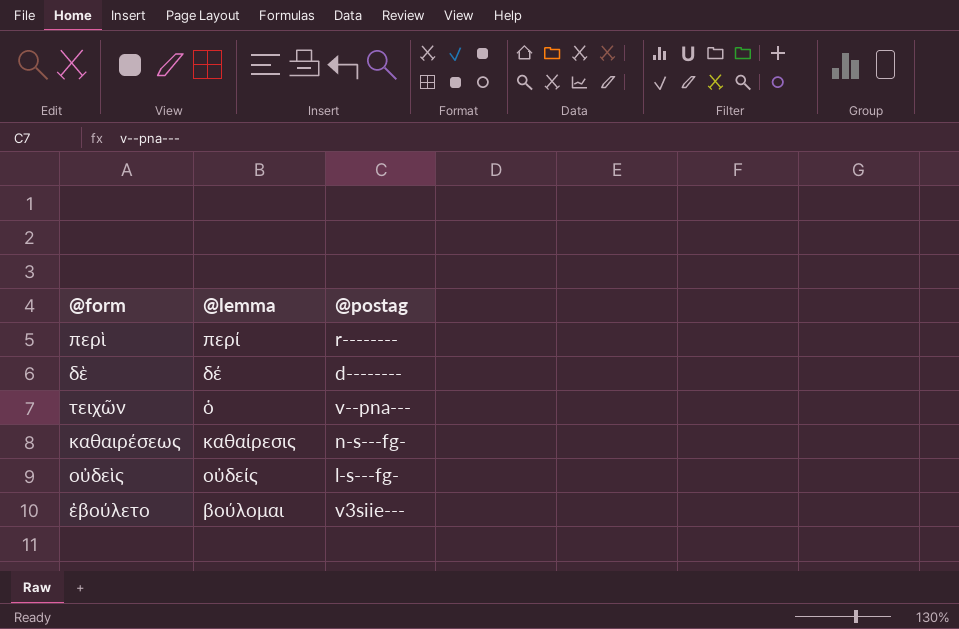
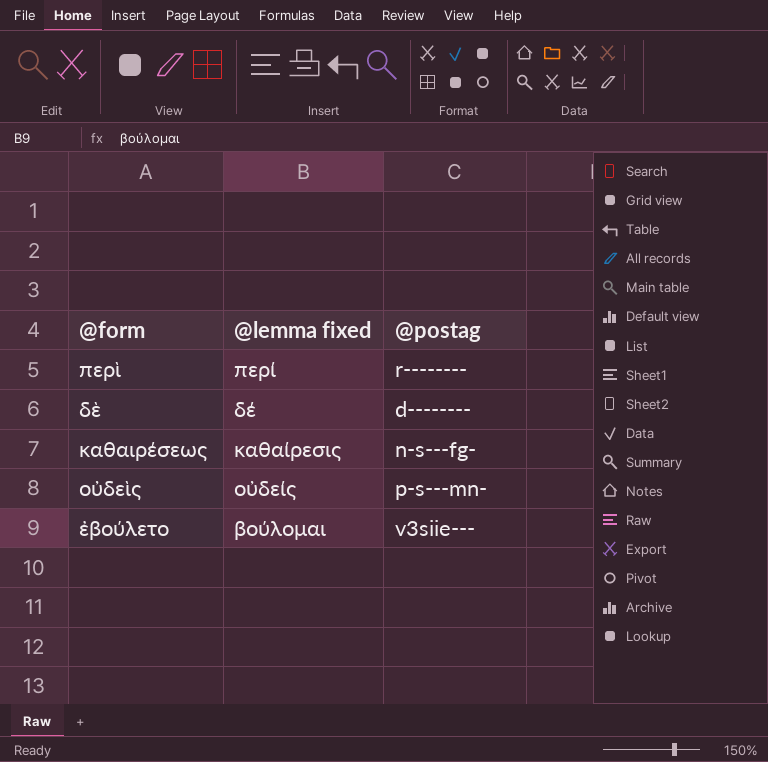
column name: @lemma -> @lemma fixed
row τειχῶν: ὁ | v--pna--- -> none
οὐδεὶς | @postag: l-s---fg- -> p-s---mn-

